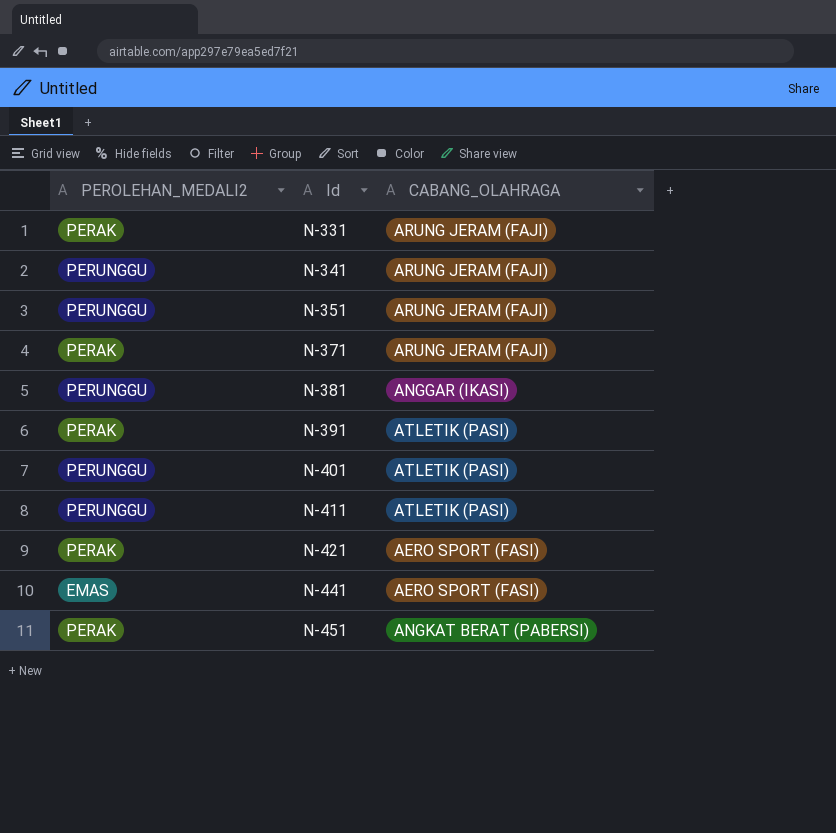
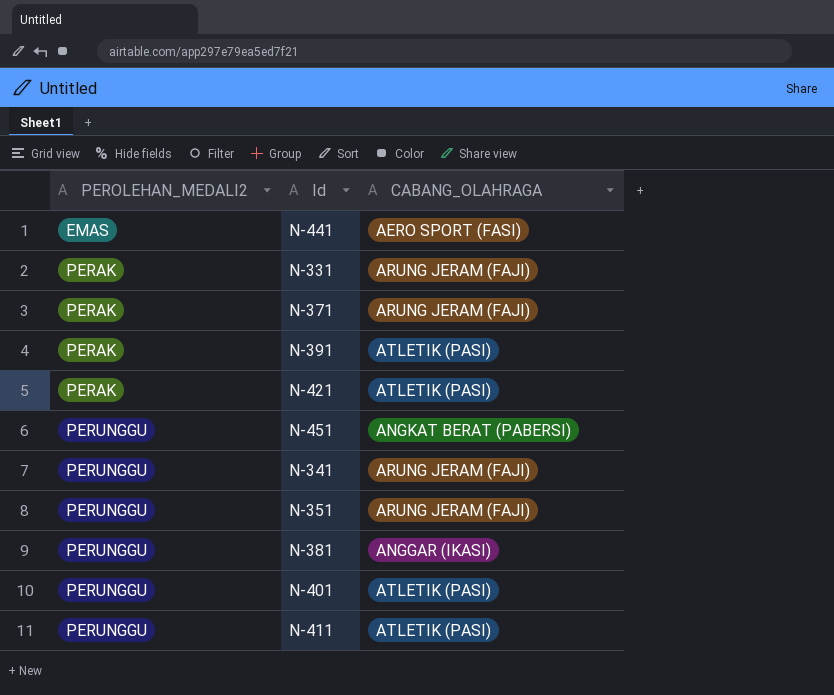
row order: Id ascending -> PEROLEHAN_MEDALI2 ascending
N-421 | CABANG_OLAHRAGA: AERO SPORT (FASI) -> ATLETIK (PASI)
N-451 | PEROLEHAN_MEDALI2: PERAK -> PERUNGGU

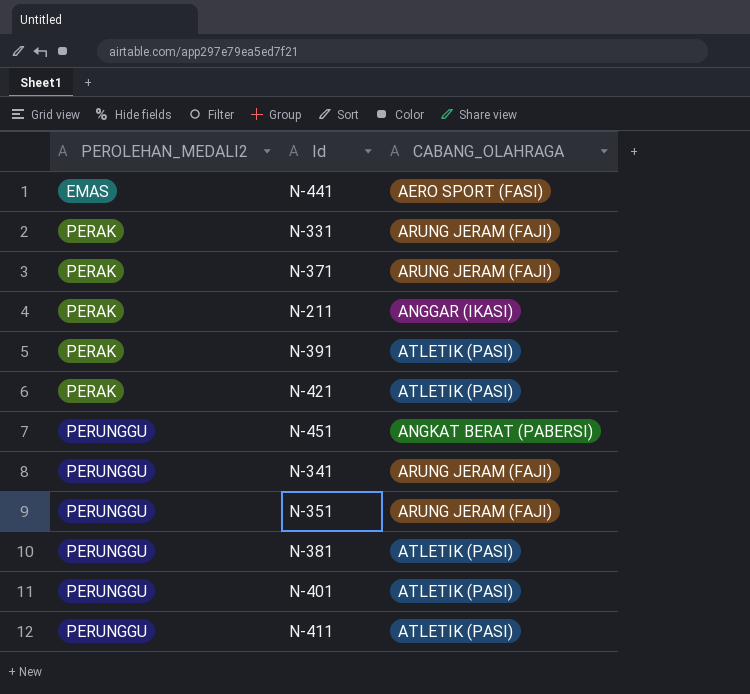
row N-211: none -> PERAK | ANGGAR (IKASI)
N-381 | CABANG_OLAHRAGA: ANGGAR (IKASI) -> ATLETIK (PASI)

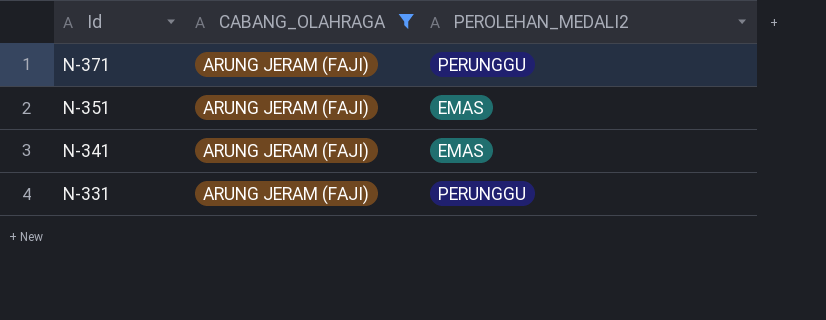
filter: none -> CABANG_OLAHRAGA = ARUNG JERAM (FAJI)
row order: PEROLEHAN_MEDALI2 ascending -> Id descending
column PEROLEHAN_MEDALI2 | position: 1 -> 3
N-371 | PEROLEHAN_MEDALI2: PERAK -> PERUNGGU
N-351 | PEROLEHAN_MEDALI2: PERUNGGU -> EMAS
N-341 | PEROLEHAN_MEDALI2: PERUNGGU -> EMAS
N-331 | PEROLEHAN_MEDALI2: PERAK -> PERUNGGU

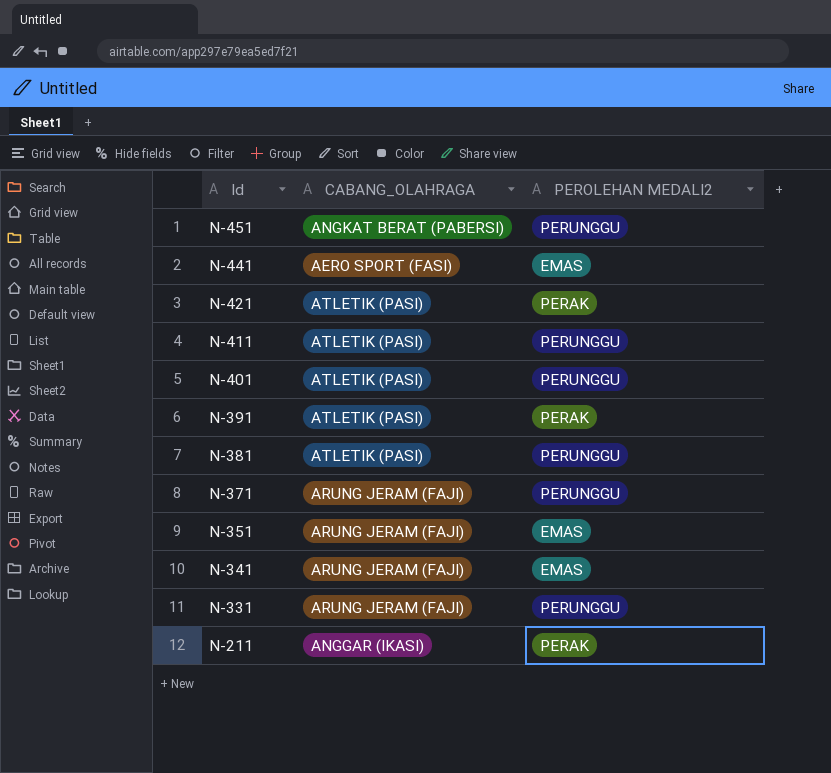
filter: CABANG_OLAHRAGA = ARUNG JERAM (FAJI) -> none
column name: PEROLEHAN_MEDALI2 -> PEROLEHAN MEDALI2

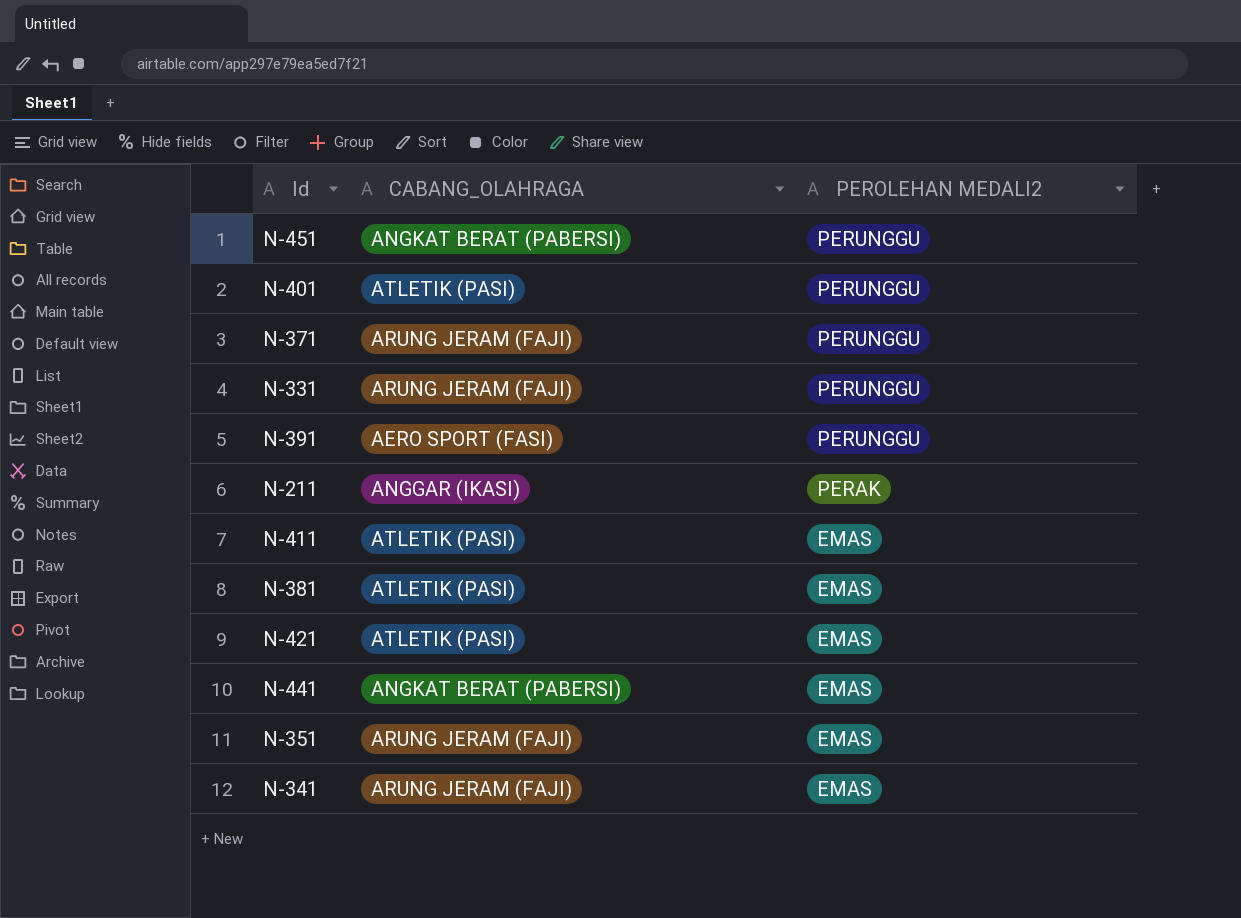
row order: Id descending -> PEROLEHAN MEDALI2 descending
N-391 | CABANG_OLAHRAGA: ATLETIK (PASI) -> AERO SPORT (FASI)
N-391 | PEROLEHAN MEDALI2: PERAK -> PERUNGGU
N-411 | PEROLEHAN MEDALI2: PERUNGGU -> EMAS
N-381 | PEROLEHAN MEDALI2: PERUNGGU -> EMAS
N-421 | PEROLEHAN MEDALI2: PERAK -> EMAS
N-441 | CABANG_OLAHRAGA: AERO SPORT (FASI) -> ANGKAT BERAT (PABERSI)

